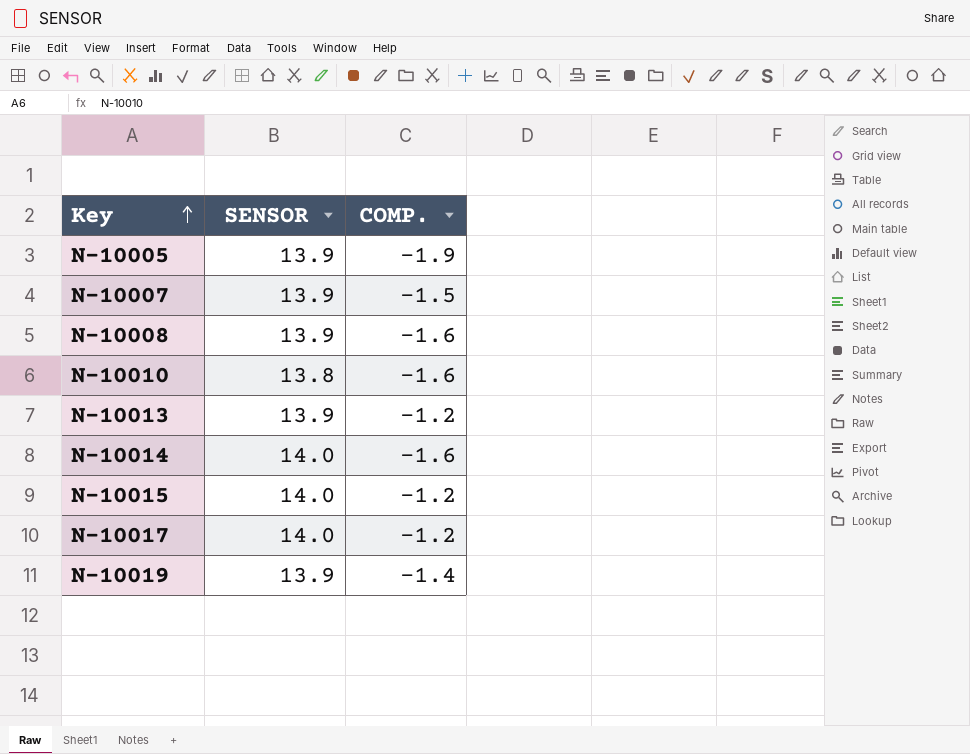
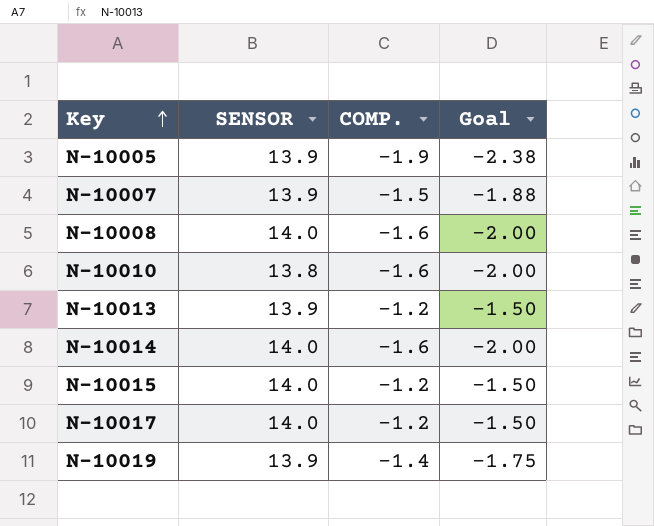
column Goal | formula: none -> [COMP.] * 1.25
N-10008 | SENSOR: 13.9 -> 14.0

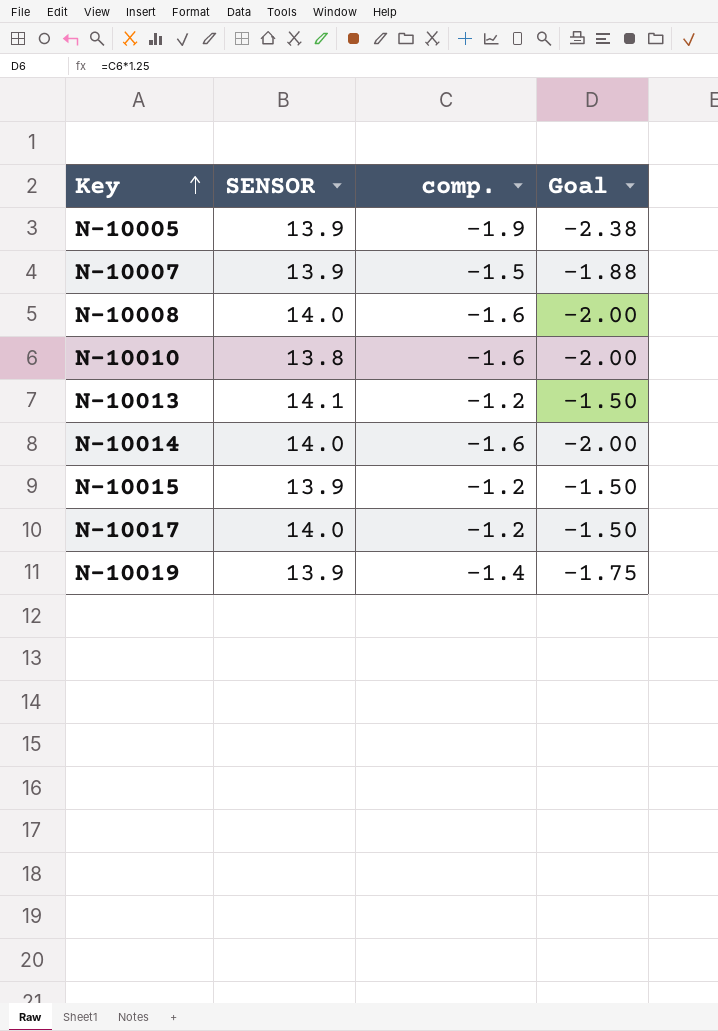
column name: COMP. -> comp.
N-10013 | SENSOR: 13.9 -> 14.1
N-10015 | SENSOR: 14.0 -> 13.9

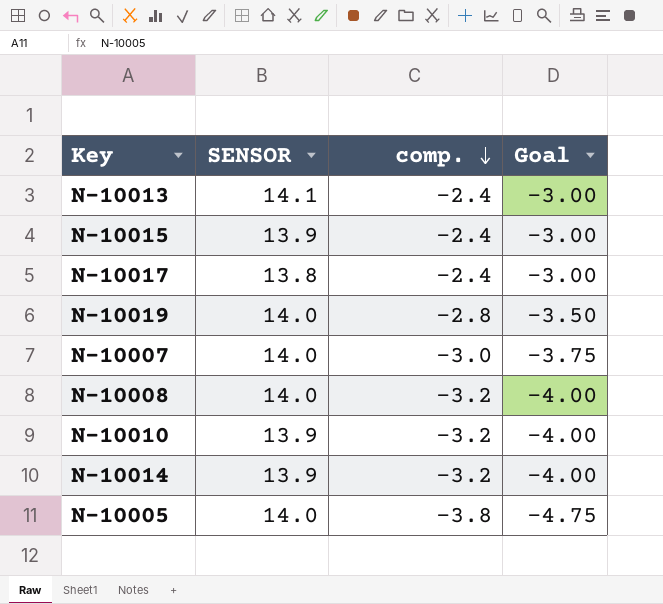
row order: Key ascending -> comp. descending
N-10013 | comp.: -1.2 -> -2.4
N-10013 | Goal: -1.50 -> -3.00
N-10015 | comp.: -1.2 -> -2.4
N-10015 | Goal: -1.50 -> -3.00
N-10017 | SENSOR: 14.0 -> 13.8
N-10017 | comp.: -1.2 -> -2.4
N-10017 | Goal: -1.50 -> -3.00
N-10019 | SENSOR: 13.9 -> 14.0
N-10019 | comp.: -1.4 -> -2.8
N-10019 | Goal: -1.75 -> -3.50
N-10007 | SENSOR: 13.9 -> 14.0
N-10007 | comp.: -1.5 -> -3.0
N-10007 | Goal: -1.88 -> -3.75
N-10008 | comp.: -1.6 -> -3.2
N-10008 | Goal: -2.00 -> -4.00
N-10010 | SENSOR: 13.8 -> 13.9
N-10010 | comp.: -1.6 -> -3.2
N-10010 | Goal: -2.00 -> -4.00
N-10014 | SENSOR: 14.0 -> 13.9
N-10014 | comp.: -1.6 -> -3.2
N-10014 | Goal: -2.00 -> -4.00
N-10005 | SENSOR: 13.9 -> 14.0
N-10005 | comp.: -1.9 -> -3.8
N-10005 | Goal: -2.38 -> -4.75

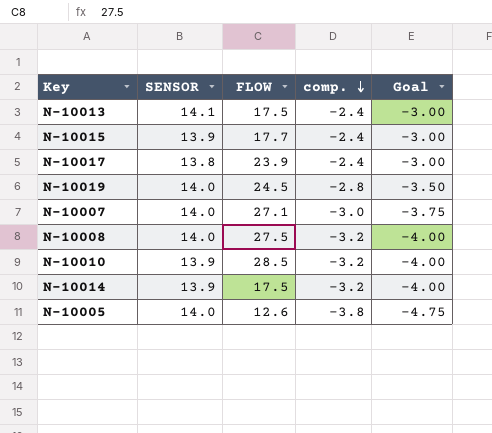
column FLOW | position: none -> 3

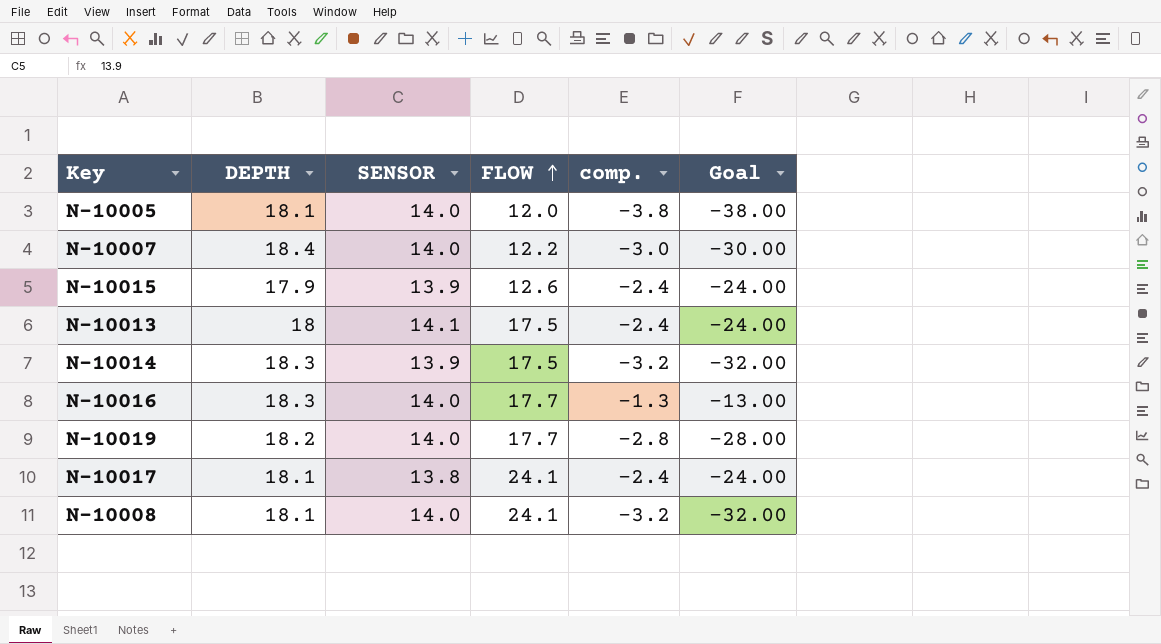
row order: comp. descending -> FLOW ascending
column DEPTH | position: none -> 2
column Goal | formula: [comp.] * 1.25 -> [comp.] * 10
row N-10010: 13.9 | 28.5 | -3.2 | -4.00 -> none
N-10005 | FLOW: 12.6 -> 12.0
N-10007 | FLOW: 27.1 -> 12.2
N-10015 | FLOW: 17.7 -> 12.6
row N-10016: none -> 18.3 | 14.0 | 17.7 | -1.3 | -13.00
N-10019 | FLOW: 24.5 -> 17.7
N-10017 | FLOW: 23.9 -> 24.1
N-10008 | FLOW: 27.5 -> 24.1

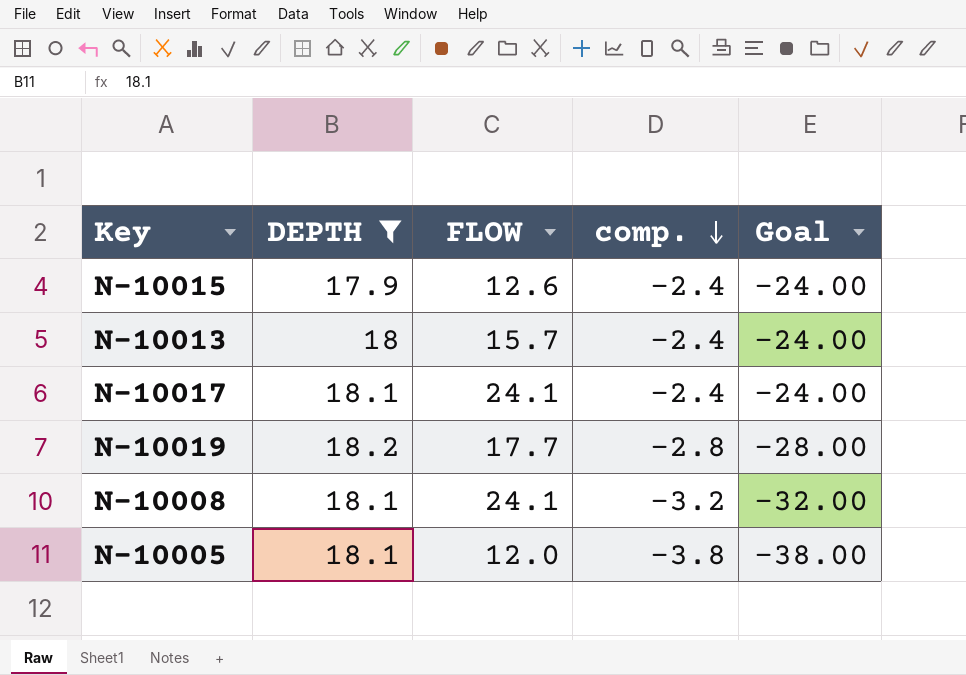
filter: none -> DEPTH <= 18.2
row order: FLOW ascending -> comp. descending
column SENSOR | position: 3 -> none
N-10013 | FLOW: 17.5 -> 15.7

